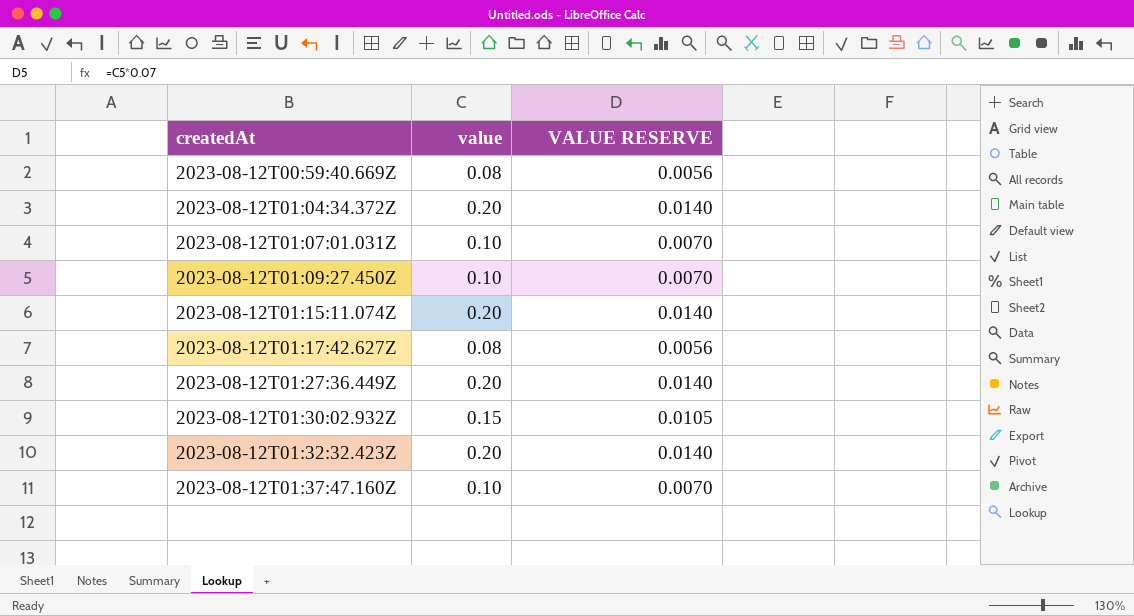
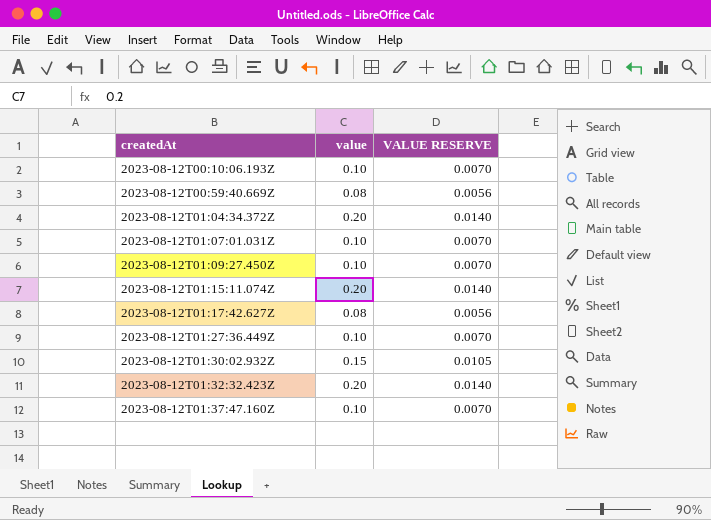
row 2023-08-12T00:10:06.193Z: none -> 0.10 | 0.0070
2023-08-12T01:27:36.449Z | value: 0.20 -> 0.10
2023-08-12T01:27:36.449Z | VALUE RESERVE: 0.0140 -> 0.0070

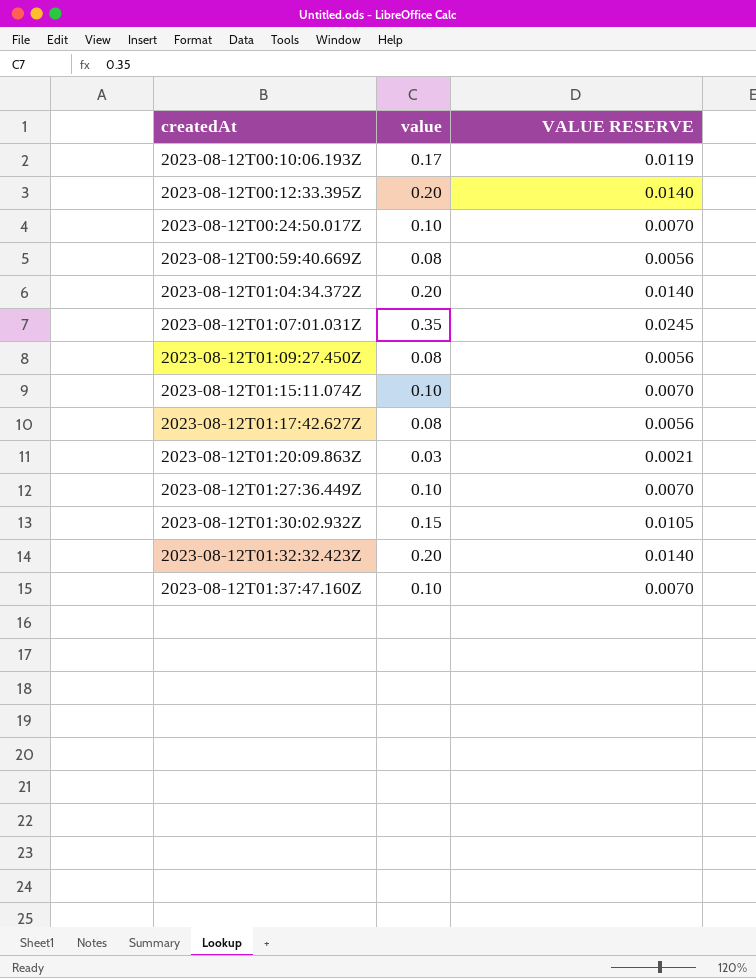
2023-08-12T00:10:06.193Z | value: 0.10 -> 0.17
2023-08-12T00:10:06.193Z | VALUE RESERVE: 0.0070 -> 0.0119
row 2023-08-12T00:12:33.395Z: none -> 0.20 | 0.0140
row 2023-08-12T00:24:50.017Z: none -> 0.10 | 0.0070
2023-08-12T01:07:01.031Z | value: 0.10 -> 0.35
2023-08-12T01:07:01.031Z | VALUE RESERVE: 0.0070 -> 0.0245
2023-08-12T01:09:27.450Z | value: 0.10 -> 0.08
2023-08-12T01:09:27.450Z | VALUE RESERVE: 0.0070 -> 0.0056
2023-08-12T01:15:11.074Z | value: 0.20 -> 0.10
2023-08-12T01:15:11.074Z | VALUE RESERVE: 0.0140 -> 0.0070
row 2023-08-12T01:20:09.863Z: none -> 0.03 | 0.0021

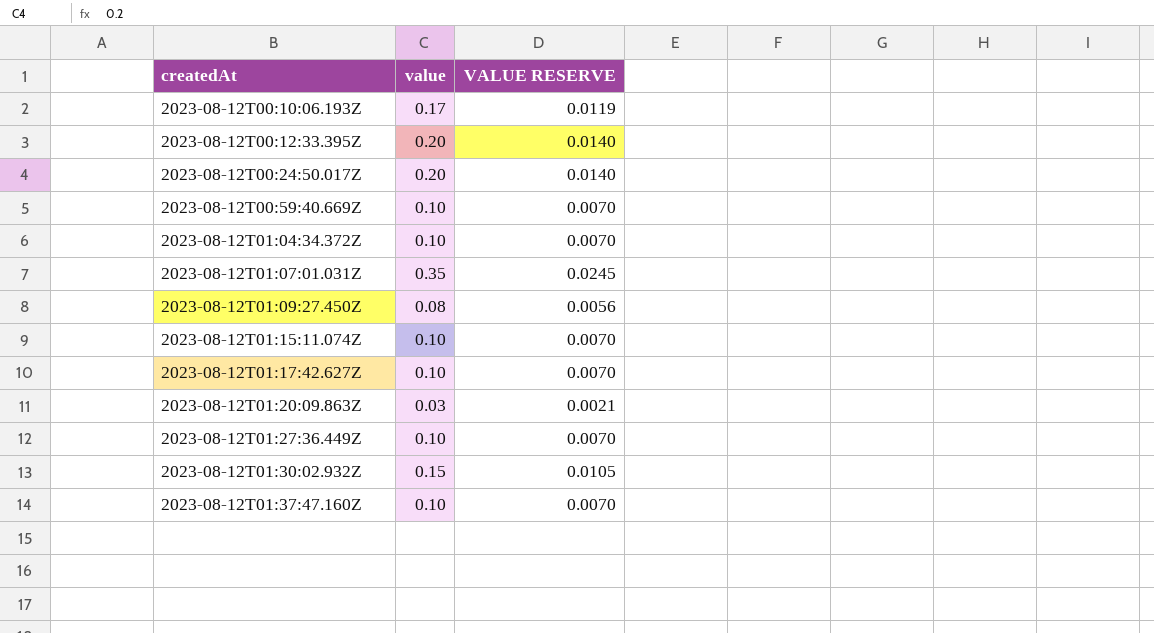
row 2023-08-12T01:32:32.423Z: 0.20 | 0.0140 -> none
2023-08-12T00:24:50.017Z | value: 0.10 -> 0.20
2023-08-12T00:24:50.017Z | VALUE RESERVE: 0.0070 -> 0.0140
2023-08-12T00:59:40.669Z | value: 0.08 -> 0.10
2023-08-12T00:59:40.669Z | VALUE RESERVE: 0.0056 -> 0.0070
2023-08-12T01:04:34.372Z | value: 0.20 -> 0.10
2023-08-12T01:04:34.372Z | VALUE RESERVE: 0.0140 -> 0.0070
2023-08-12T01:17:42.627Z | value: 0.08 -> 0.10
2023-08-12T01:17:42.627Z | VALUE RESERVE: 0.0056 -> 0.0070

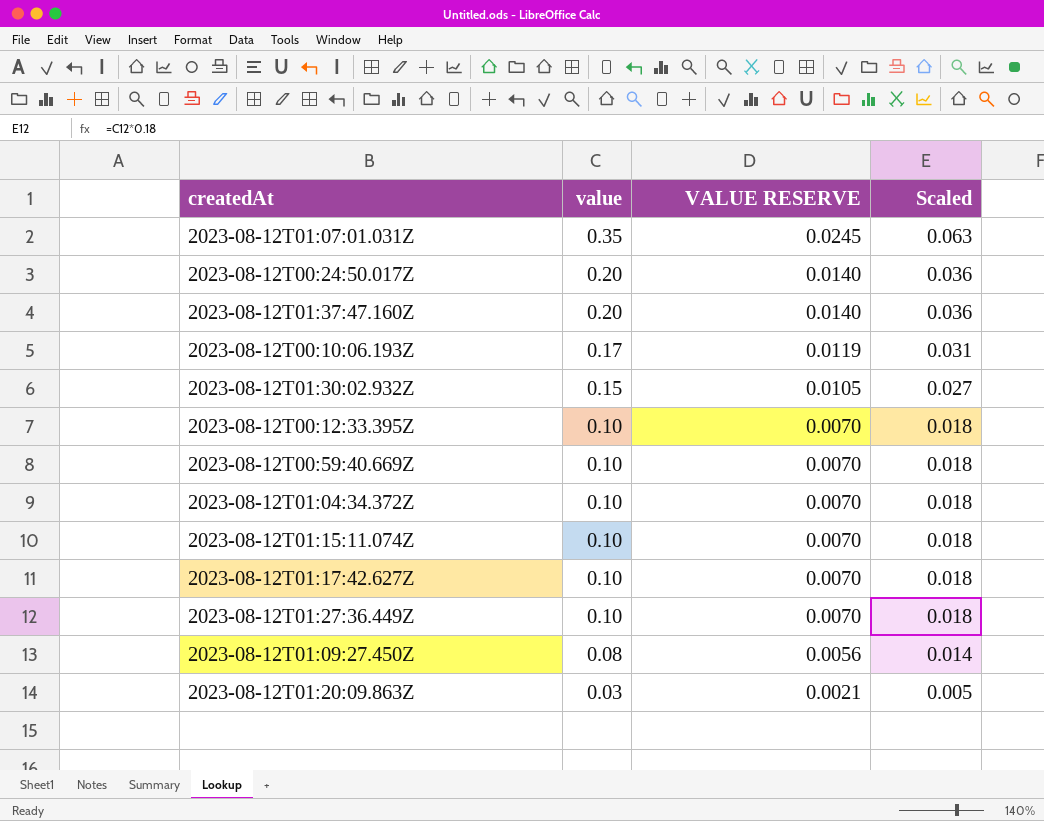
row order: createdAt ascending -> value descending
column Scaled | formula: none -> [value] * 0.18
2023-08-12T01:37:47.160Z | value: 0.10 -> 0.20
2023-08-12T01:37:47.160Z | VALUE RESERVE: 0.0070 -> 0.0140
2023-08-12T00:12:33.395Z | value: 0.20 -> 0.10
2023-08-12T00:12:33.395Z | VALUE RESERVE: 0.0140 -> 0.0070

